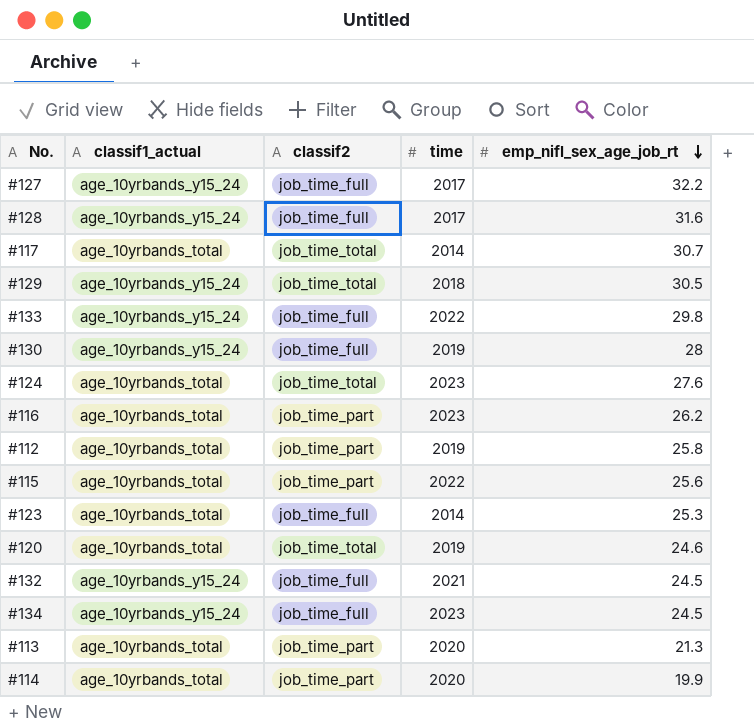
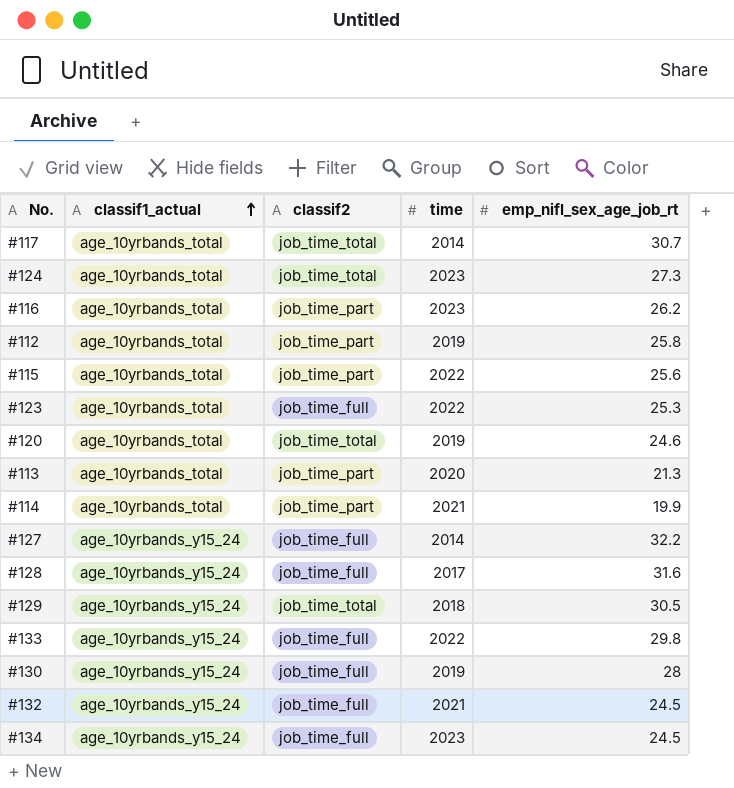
row order: emp_nifl_sex_age_job_rt descending -> classif1_actual ascending
#124 | emp_nifl_sex_age_job_rt: 27.6 -> 27.3
#123 | time: 2014 -> 2022
#114 | time: 2020 -> 2021
#127 | time: 2017 -> 2014

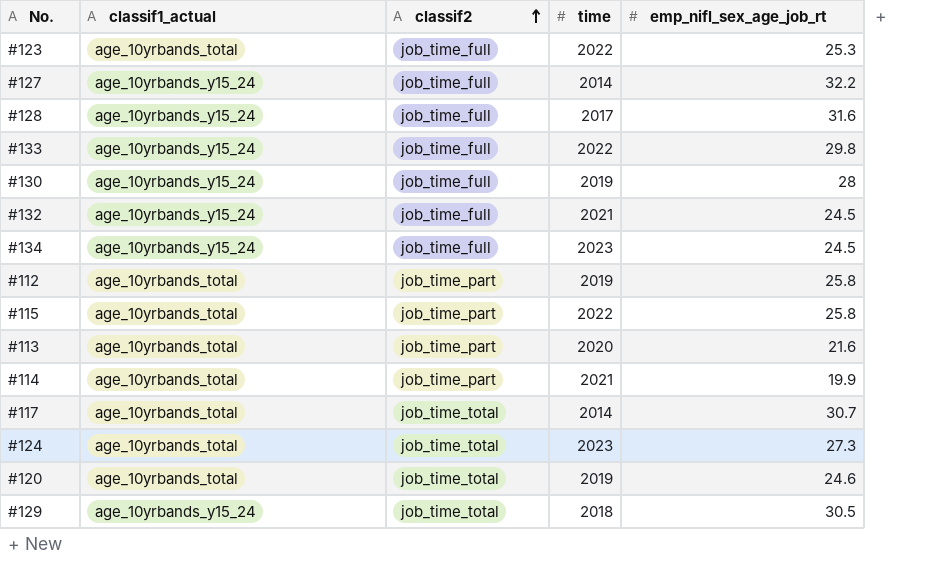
row order: classif1_actual ascending -> classif2 ascending
row #116: age_10yrbands_total | job_time_part | 2023 | 26.2 -> none
#115 | emp_nifl_sex_age_job_rt: 25.6 -> 25.8
#113 | emp_nifl_sex_age_job_rt: 21.3 -> 21.6

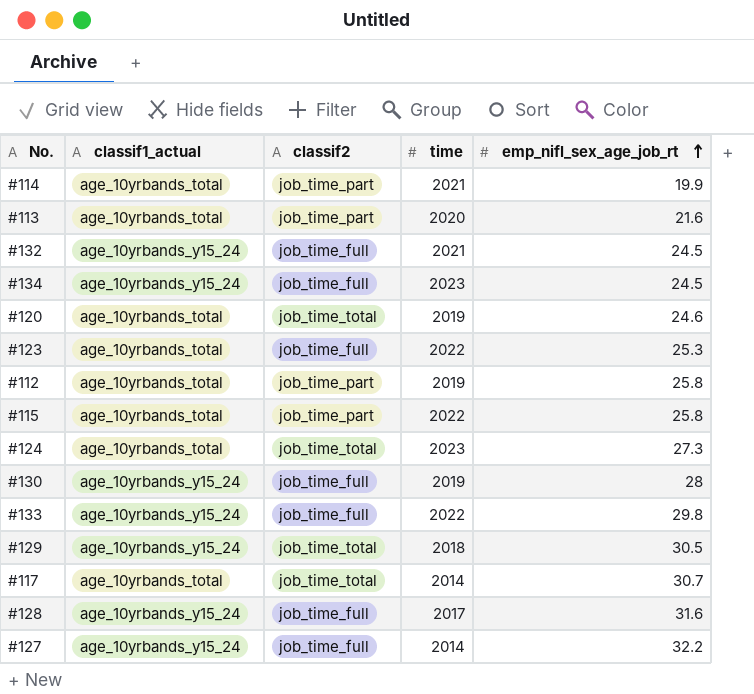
row order: classif2 ascending -> emp_nifl_sex_age_job_rt ascending

